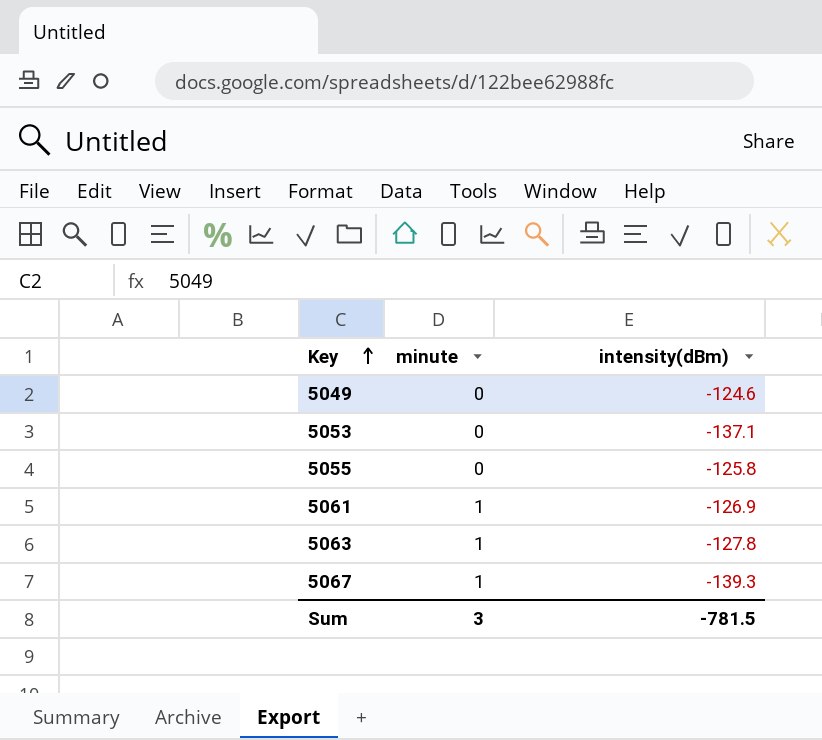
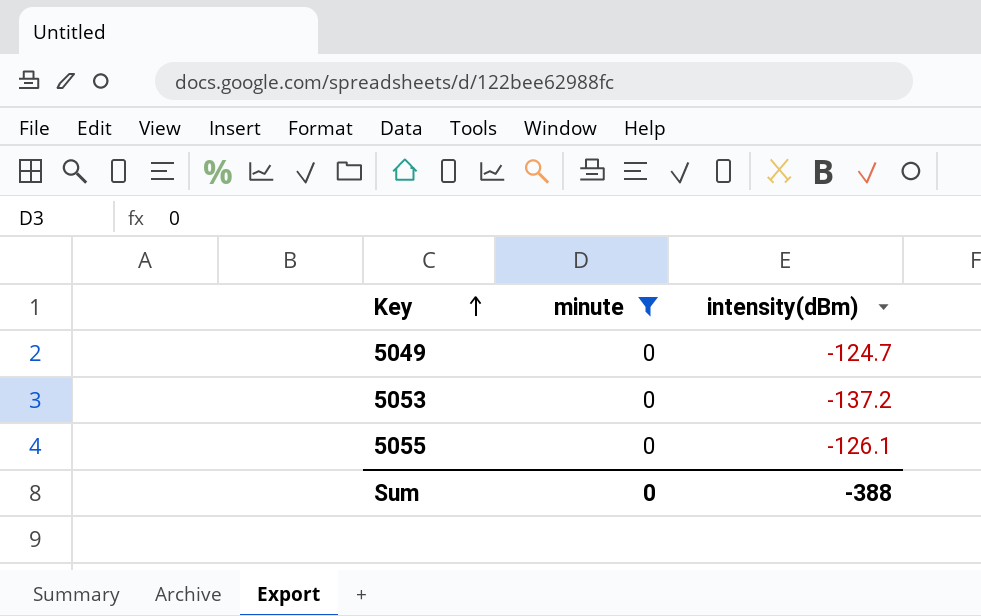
filter: none -> minute = 0
5049 | intensity(dBm): -124.6 -> -124.7
5053 | intensity(dBm): -137.1 -> -137.2
5055 | intensity(dBm): -125.8 -> -126.1
Sum | minute: 3 -> 0
Sum | intensity(dBm): -781.5 -> -388

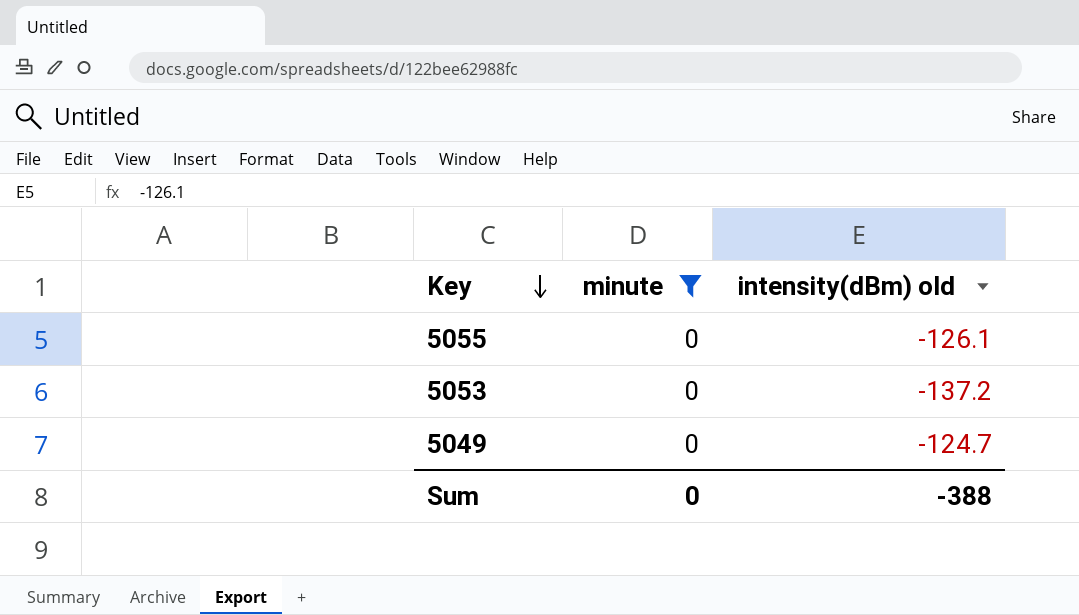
row order: Key ascending -> Key descending
column name: intensity(dBm) -> intensity(dBm) old

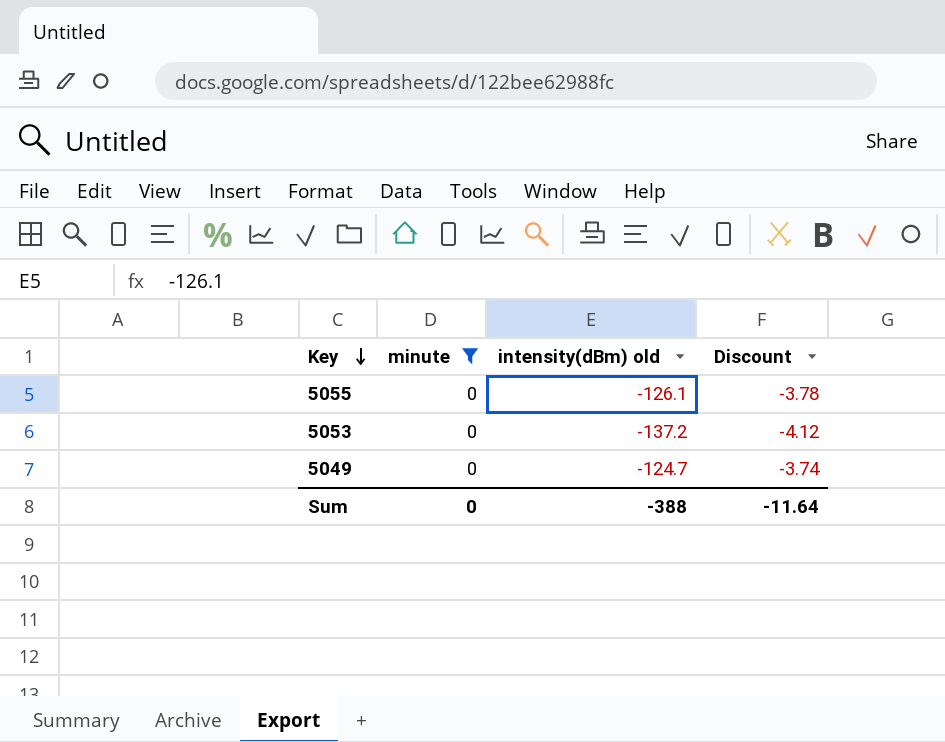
column Discount | formula: none -> [intensity(dBm) old] * 0.03

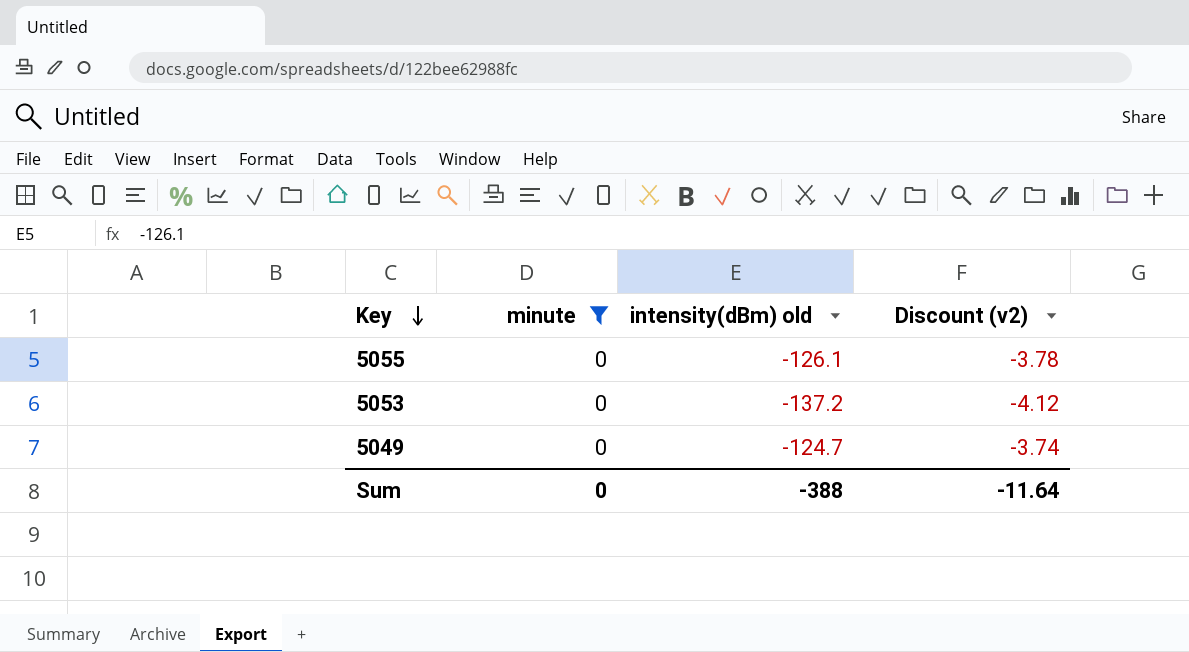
column name: Discount -> Discount (v2)

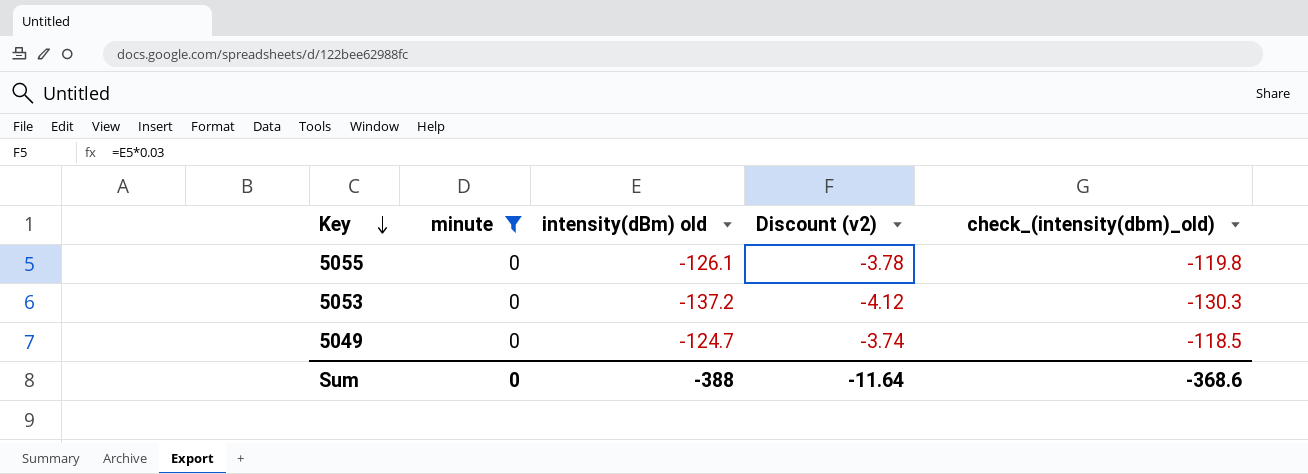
column check_(intensity(dbm)_old) | formula: none -> [intensity(dBm) old] * 0.95

